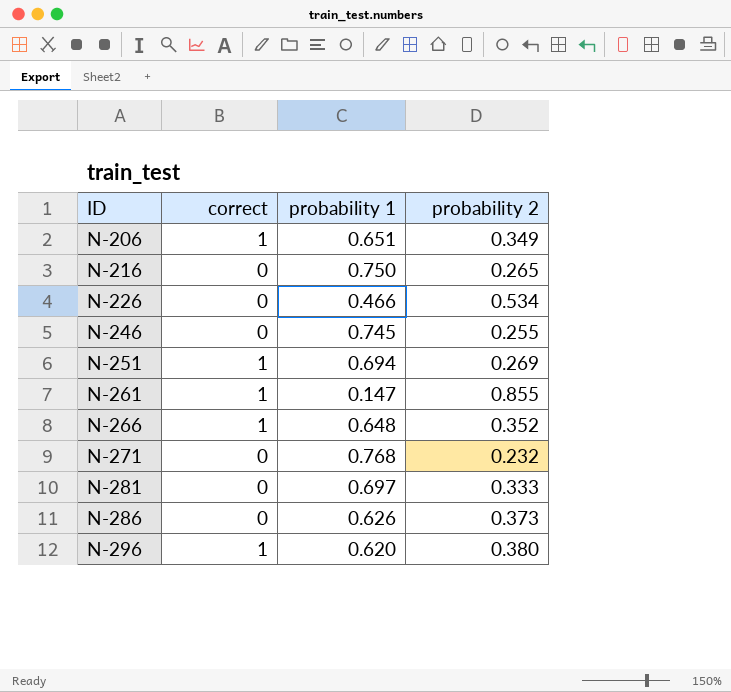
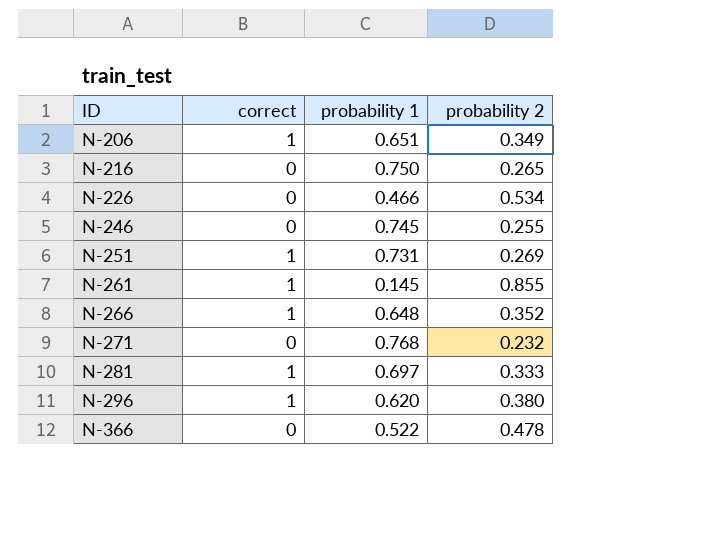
row N-286: 0 | 0.626 | 0.373 -> none
N-251 | probability 1: 0.694 -> 0.731
N-261 | probability 1: 0.147 -> 0.145
N-281 | correct: 0 -> 1
row N-366: none -> 0 | 0.522 | 0.478

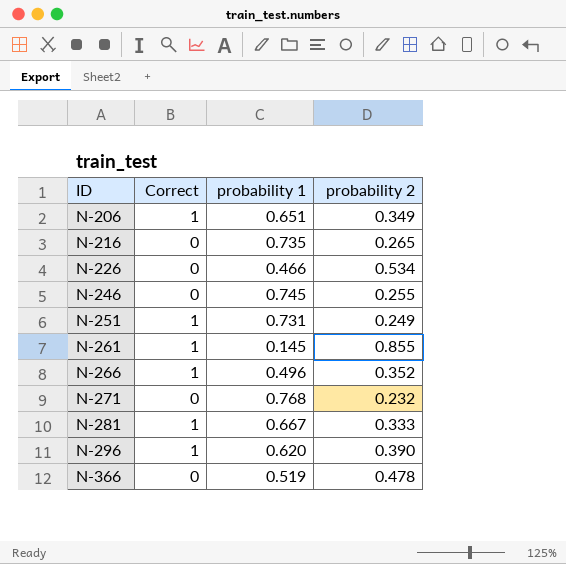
column name: correct -> Correct
N-216 | probability 1: 0.750 -> 0.735
N-251 | probability 2: 0.269 -> 0.249
N-266 | probability 1: 0.648 -> 0.496
N-281 | probability 1: 0.697 -> 0.667
N-296 | probability 2: 0.380 -> 0.390
N-366 | probability 1: 0.522 -> 0.519

